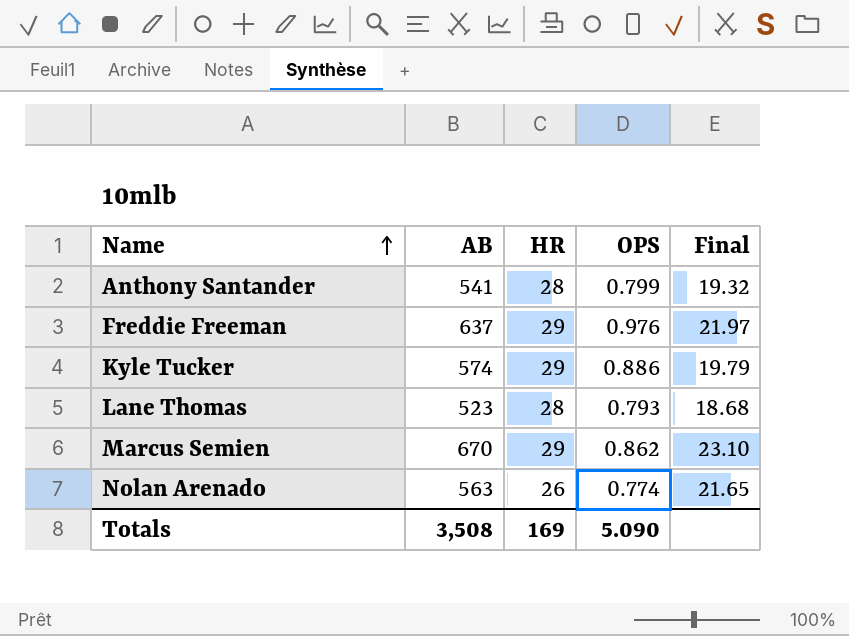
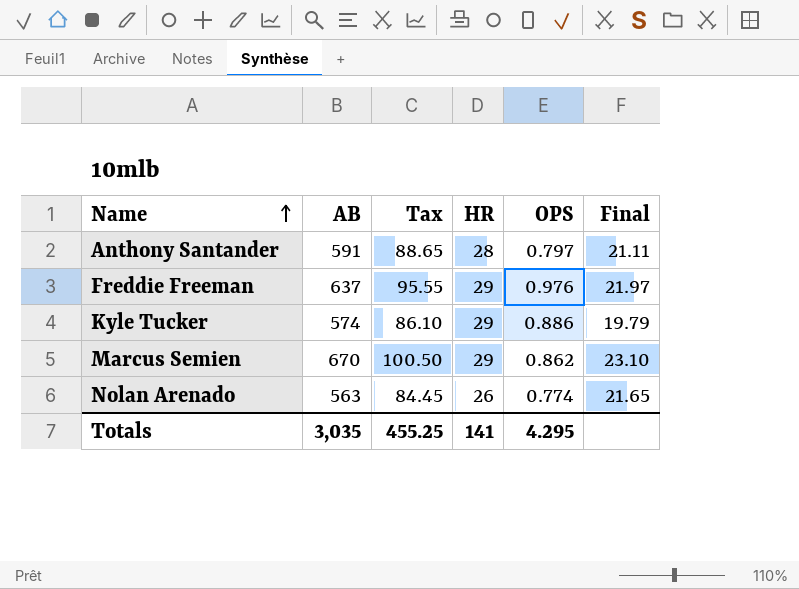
column Tax | formula: none -> [AB] * 0.15
row Lane Thomas: 523 | 28 | 0.793 | 18.68 -> none
Anthony Santander | AB: 541 -> 591
Anthony Santander | OPS: 0.799 -> 0.797
Anthony Santander | Final: 19.32 -> 21.11
Totals | AB: 3,508 -> 3,035
Totals | HR: 169 -> 141
Totals | OPS: 5.090 -> 4.295

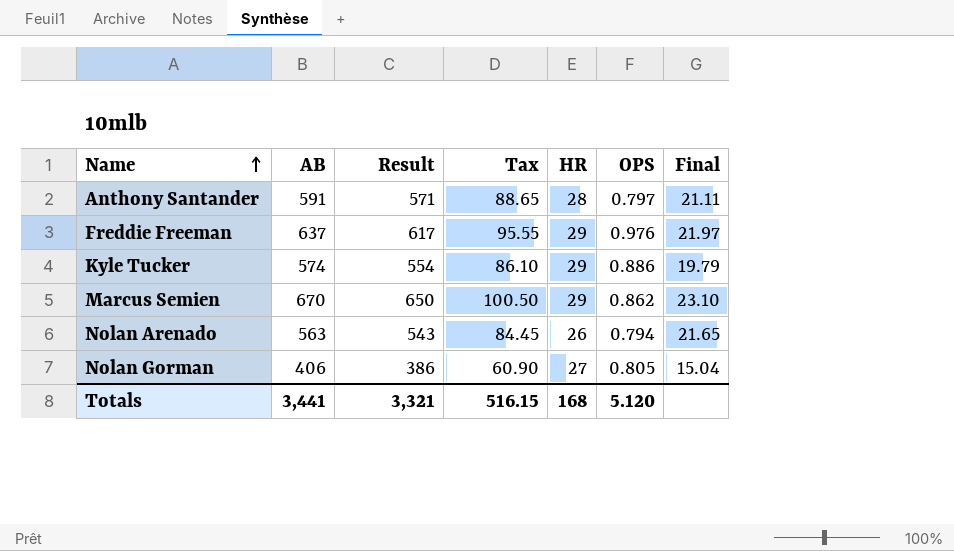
column Result | formula: none -> [AB] - 20
Nolan Arenado | OPS: 0.774 -> 0.794
row Nolan Gorman: none -> 406 | 386 | 60.90 | 27 | 0.805 | 15.04
Totals | AB: 3,035 -> 3,441
Totals | Tax: 455.25 -> 516.15
Totals | HR: 141 -> 168
Totals | OPS: 4.295 -> 5.120

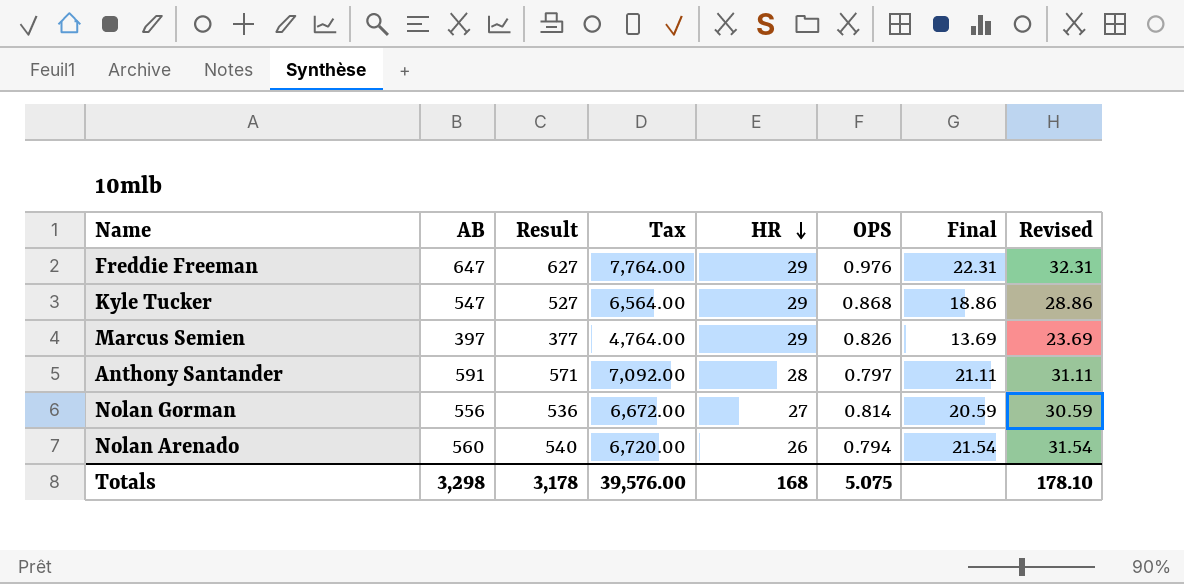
row order: Name ascending -> HR descending
column Tax | formula: [AB] * 0.15 -> [AB] * 12
column Revised | formula: none -> [Final] + 10
Freddie Freeman | AB: 637 -> 647
Freddie Freeman | Result: 617 -> 627
Freddie Freeman | Final: 21.97 -> 22.31
Kyle Tucker | AB: 574 -> 547
Kyle Tucker | Result: 554 -> 527
Kyle Tucker | OPS: 0.886 -> 0.868
Kyle Tucker | Final: 19.79 -> 18.86
Marcus Semien | AB: 670 -> 397
Marcus Semien | Result: 650 -> 377
Marcus Semien | OPS: 0.862 -> 0.826
Marcus Semien | Final: 23.10 -> 13.69
Nolan Gorman | AB: 406 -> 556
Nolan Gorman | Result: 386 -> 536
Nolan Gorman | OPS: 0.805 -> 0.814
Nolan Gorman | Final: 15.04 -> 20.59
Nolan Arenado | AB: 563 -> 560
Nolan Arenado | Result: 543 -> 540
Nolan Arenado | Final: 21.65 -> 21.54
Totals | AB: 3,441 -> 3,298
Totals | Result: 3,321 -> 3,178
Totals | Tax: 516.15 -> 39,576.00
Totals | OPS: 5.120 -> 5.075

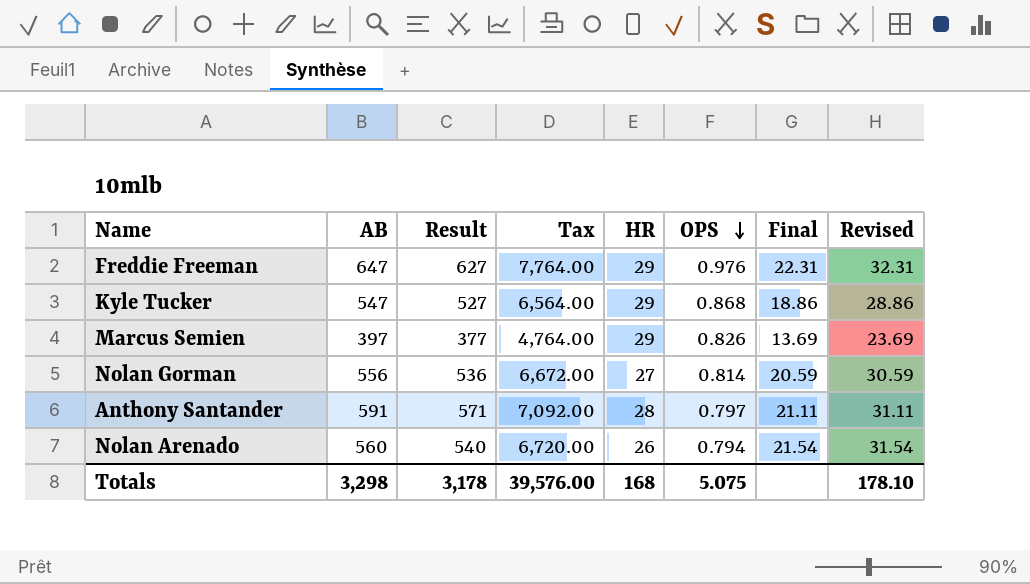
row order: HR descending -> OPS descending

